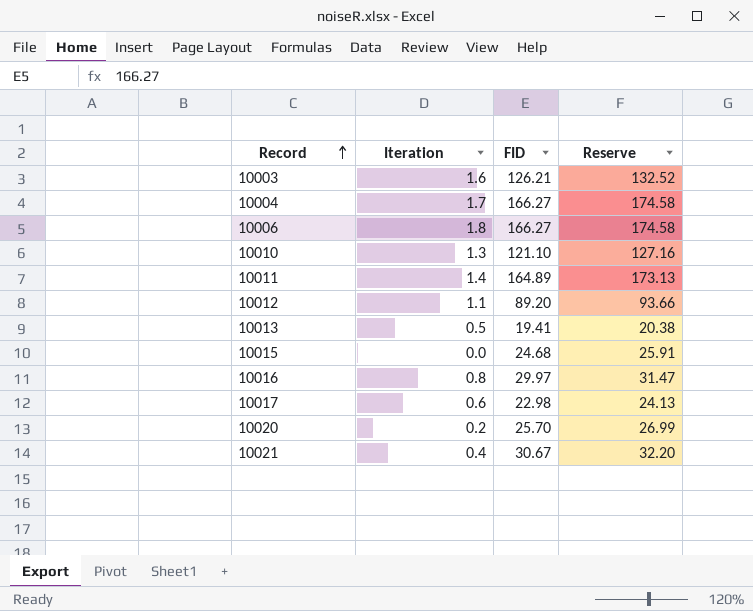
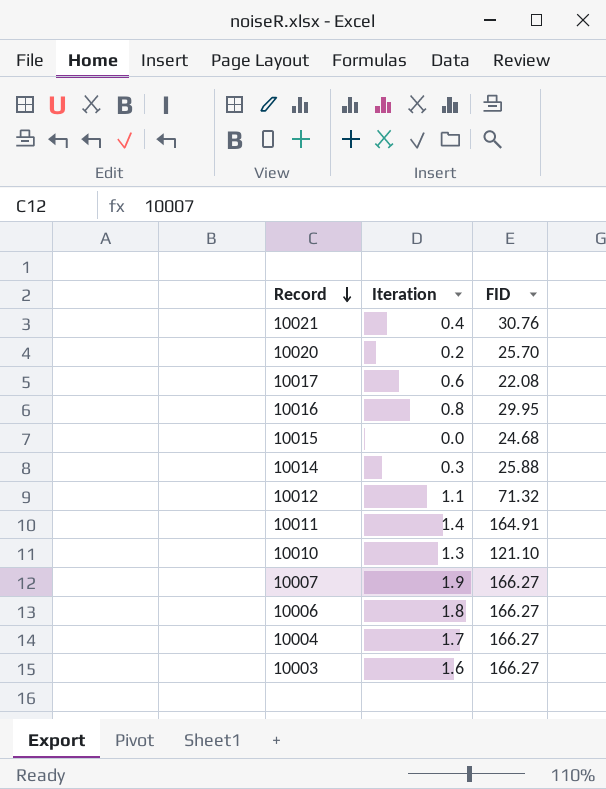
row order: Record ascending -> Record descending
column Reserve | formula: [FID] * 1.05 -> none
row 10013: 0.5 | 19.41 | 20.38 -> none
10021 | FID: 30.67 -> 30.76
10017 | FID: 22.98 -> 22.08
10016 | FID: 29.97 -> 29.95
row 10014: none -> 0.3 | 25.88
10012 | FID: 89.20 -> 71.32
10011 | FID: 164.89 -> 164.91
row 10007: none -> 1.9 | 166.27
10003 | FID: 126.21 -> 166.27

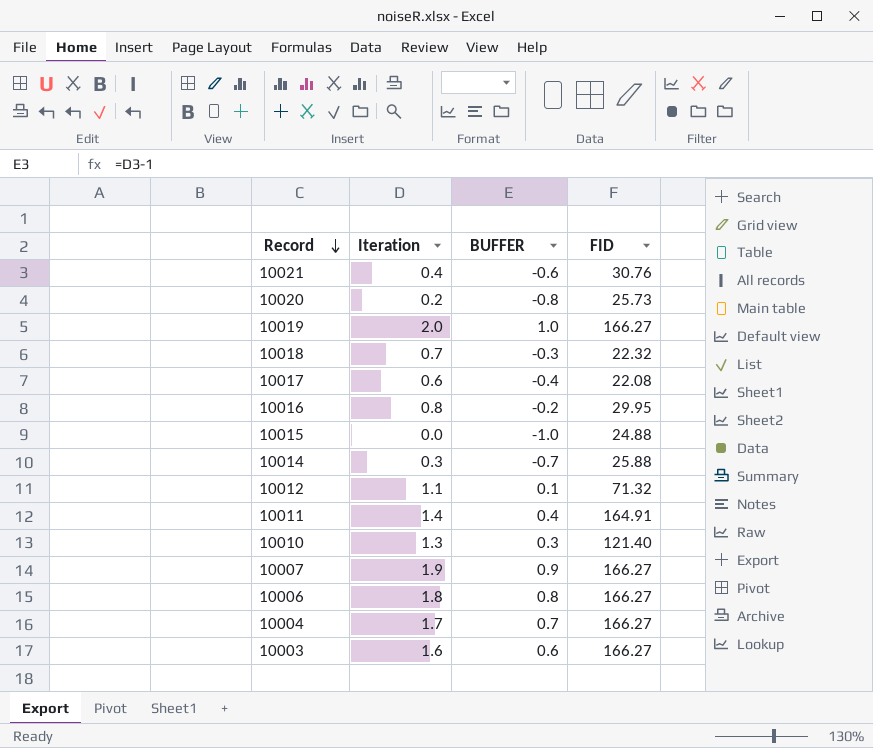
column BUFFER | formula: none -> [Iteration] - 1
10020 | FID: 25.70 -> 25.73
row 10019: none -> 2.0 | 1.0 | 166.27
row 10018: none -> 0.7 | -0.3 | 22.32
10015 | FID: 24.68 -> 24.88
10010 | FID: 121.10 -> 121.40

